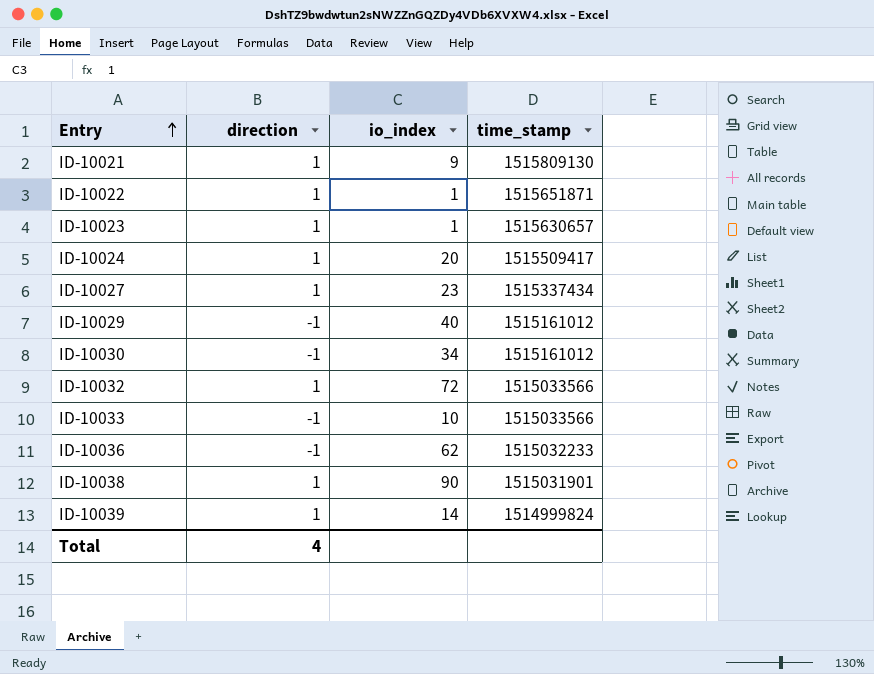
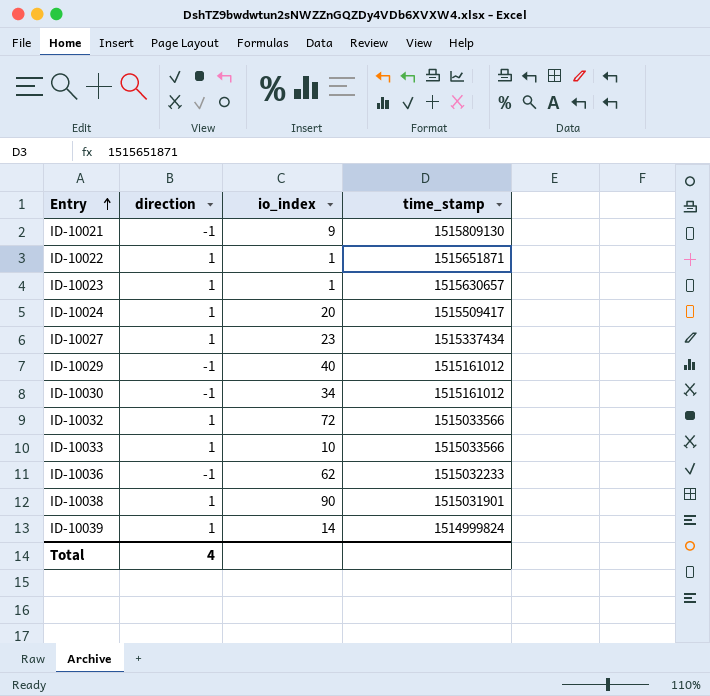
ID-10021 | direction: 1 -> -1
ID-10033 | direction: -1 -> 1

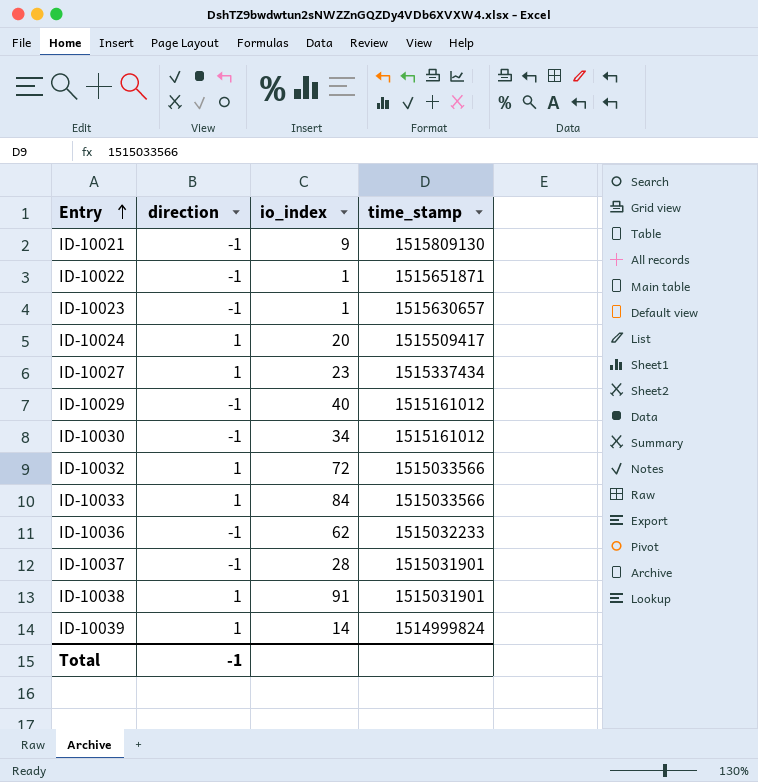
ID-10022 | direction: 1 -> -1
ID-10023 | direction: 1 -> -1
ID-10033 | io_index: 10 -> 84
row ID-10037: none -> -1 | 28 | 1515031901
ID-10038 | io_index: 90 -> 91
Total | direction: 4 -> -1

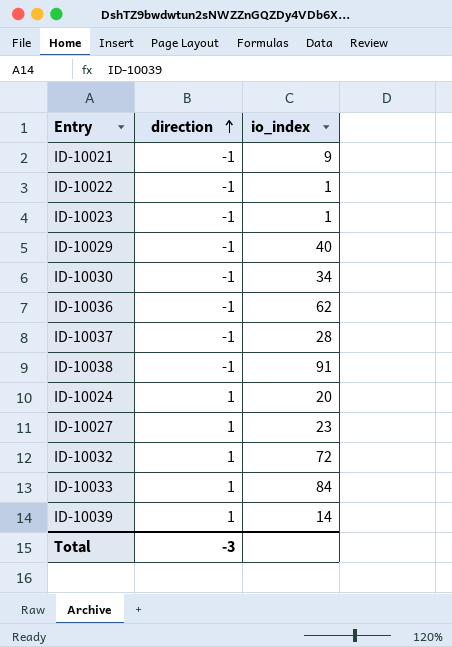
row order: Entry ascending -> direction ascending
column time_stamp | position: 4 -> none
ID-10038 | direction: 1 -> -1
Total | direction: -1 -> -3

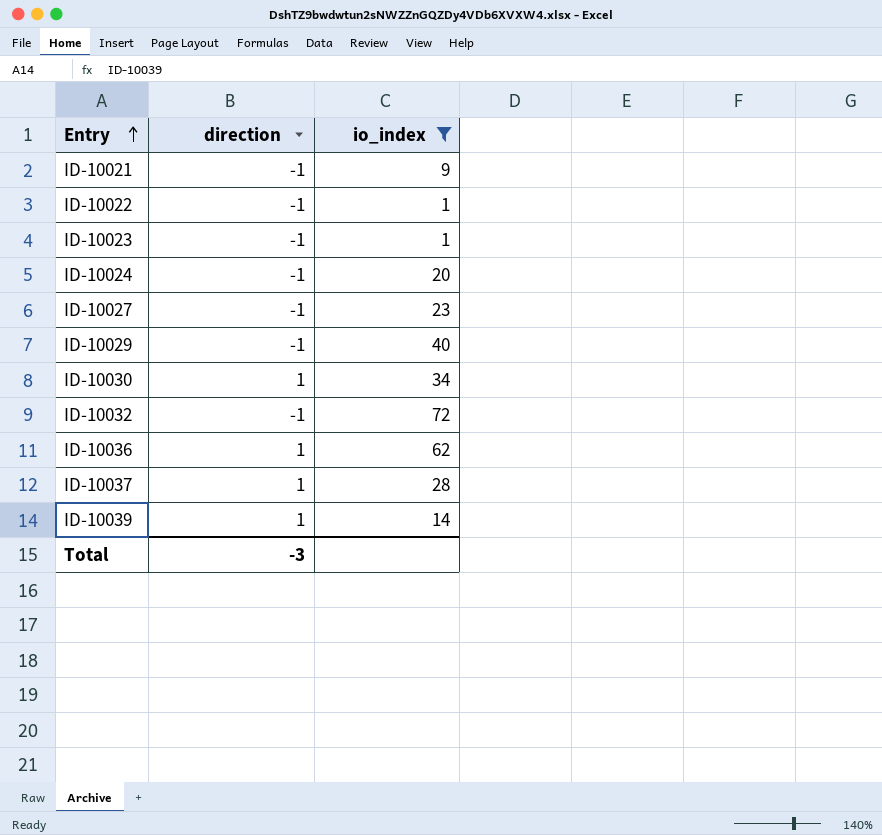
filter: none -> io_index <= 72
row order: direction ascending -> Entry ascending
ID-10024 | direction: 1 -> -1
ID-10027 | direction: 1 -> -1
ID-10030 | direction: -1 -> 1
ID-10032 | direction: 1 -> -1
ID-10036 | direction: -1 -> 1
ID-10037 | direction: -1 -> 1

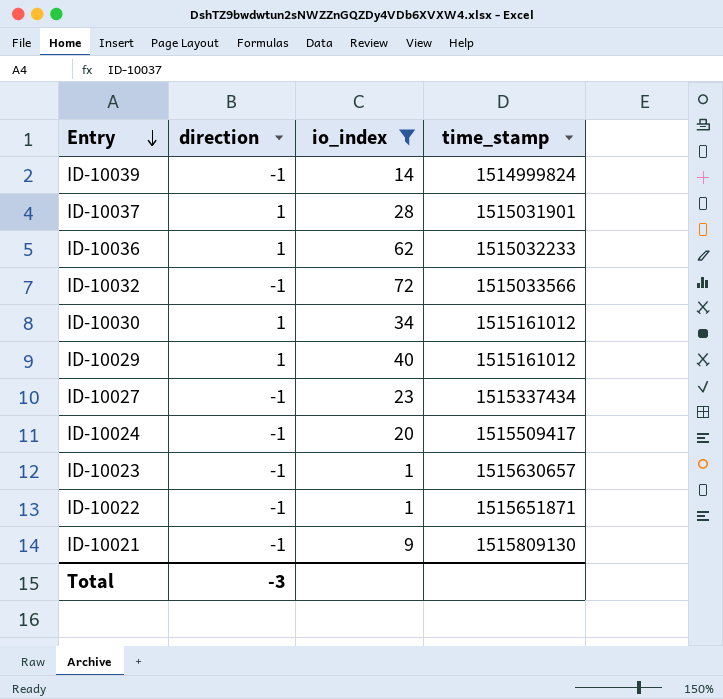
row order: Entry ascending -> Entry descending
column time_stamp | position: none -> 4
ID-10039 | direction: 1 -> -1
ID-10029 | direction: -1 -> 1

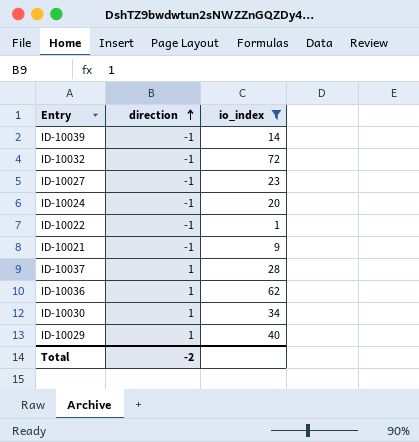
row order: Entry descending -> direction ascending
column time_stamp | position: 4 -> none
row ID-10023: -1 | 1 | 1515630657 -> none
Total | direction: -3 -> -2

